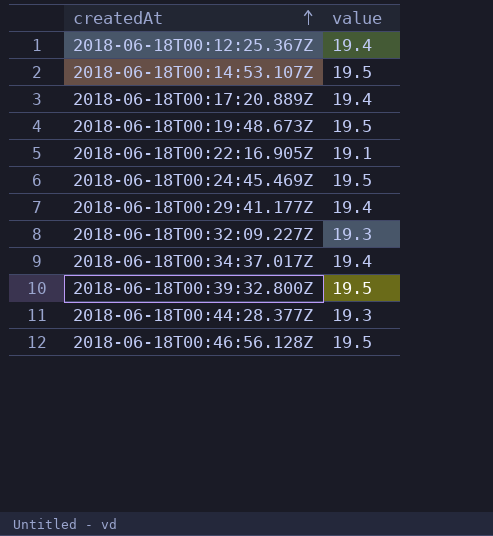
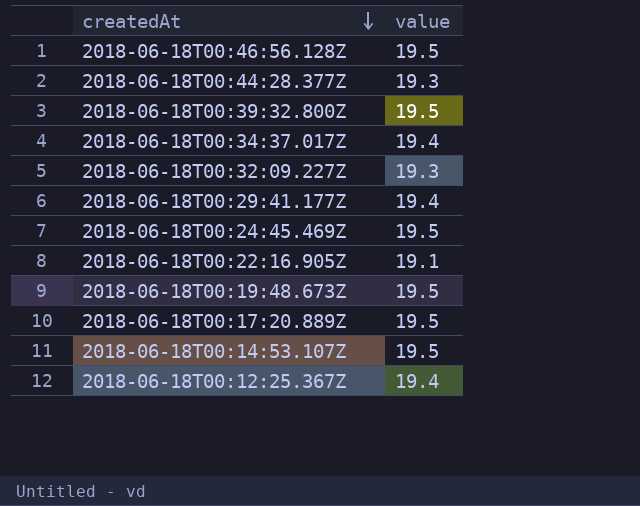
row order: createdAt ascending -> createdAt descending
2018-06-18T00:17:20.889Z | value: 19.4 -> 19.5

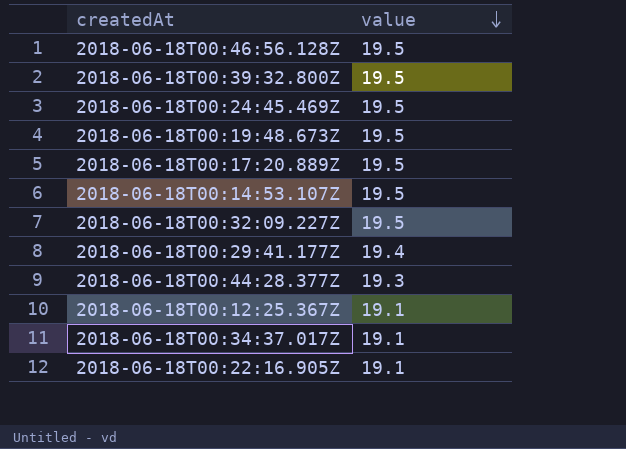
row order: createdAt descending -> value descending
2018-06-18T00:32:09.227Z | value: 19.3 -> 19.5
2018-06-18T00:12:25.367Z | value: 19.4 -> 19.1
2018-06-18T00:34:37.017Z | value: 19.4 -> 19.1

